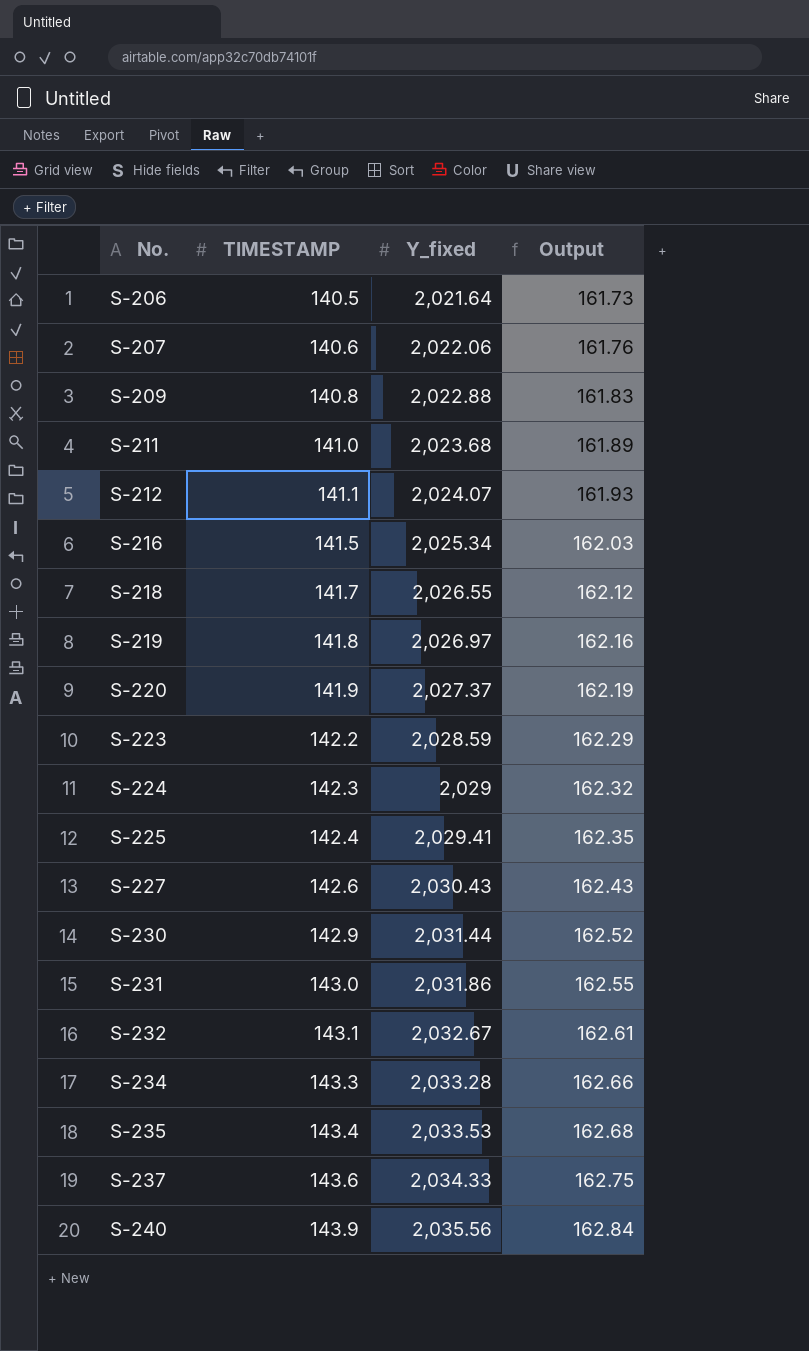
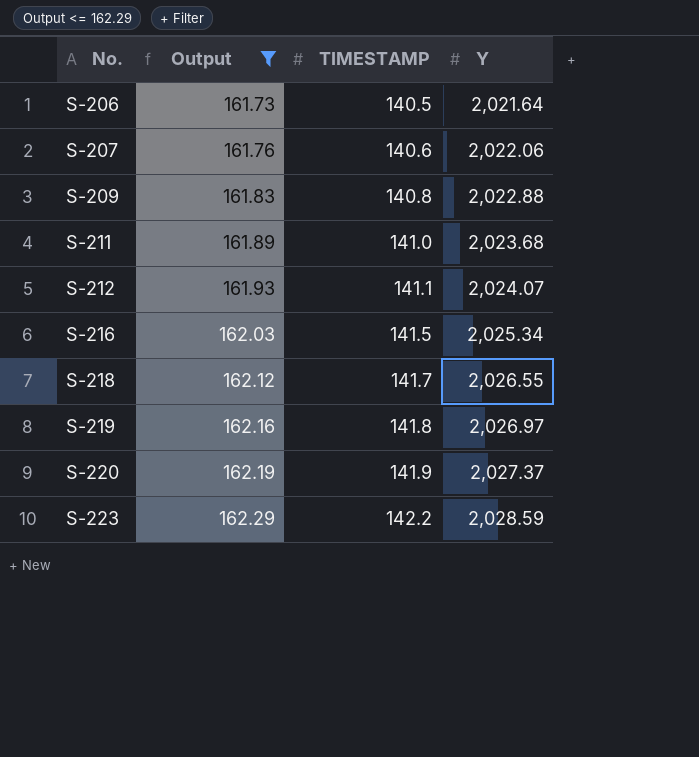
filter: none -> Output <= 162.29
column Output | position: 4 -> 2
column name: Y_fixed -> Y

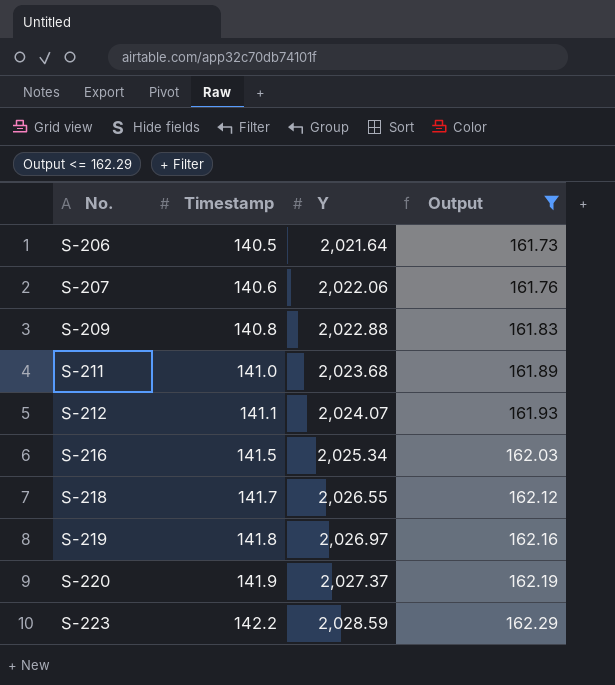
column name: TIMESTAMP -> Timestamp
column Output | position: 2 -> 4

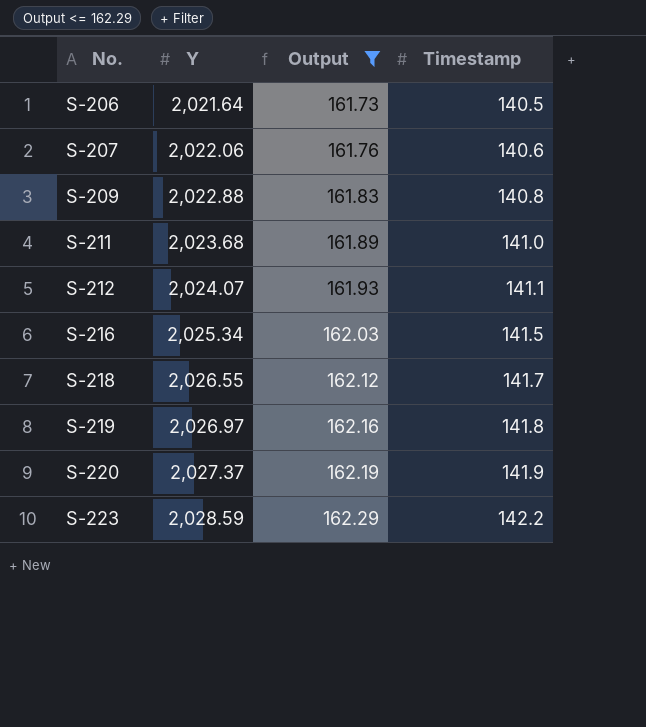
column Timestamp | position: 2 -> 4

